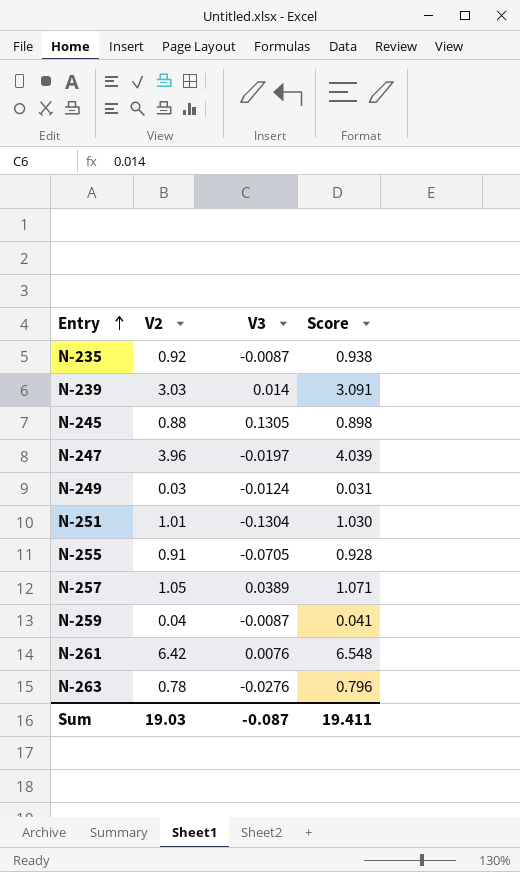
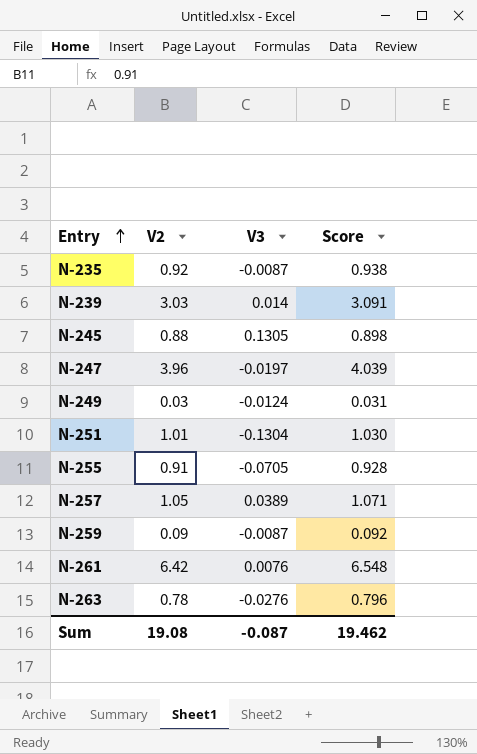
N-259 | V2: 0.04 -> 0.09
N-259 | Score: 0.041 -> 0.092
Sum | V2: 19.03 -> 19.08
Sum | Score: 19.411 -> 19.462

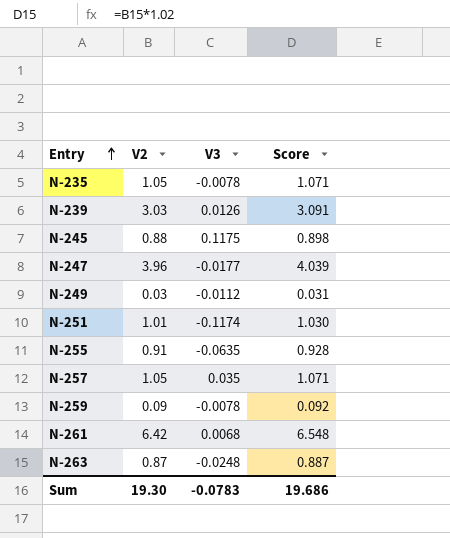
N-235 | V2: 0.92 -> 1.05
N-235 | V3: -0.0087 -> -0.0078
N-235 | Score: 0.938 -> 1.071
N-239 | V3: 0.014 -> 0.0126
N-245 | V3: 0.1305 -> 0.1175
N-247 | V3: -0.0197 -> -0.0177
N-249 | V3: -0.0124 -> -0.0112
N-251 | V3: -0.1304 -> -0.1174
N-255 | V3: -0.0705 -> -0.0635
N-257 | V3: 0.0389 -> 0.035
N-259 | V3: -0.0087 -> -0.0078
N-261 | V3: 0.0076 -> 0.0068
N-263 | V2: 0.78 -> 0.87
N-263 | V3: -0.0276 -> -0.0248
N-263 | Score: 0.796 -> 0.887
Sum | V2: 19.08 -> 19.30
Sum | V3: -0.087 -> -0.0783
Sum | Score: 19.462 -> 19.686

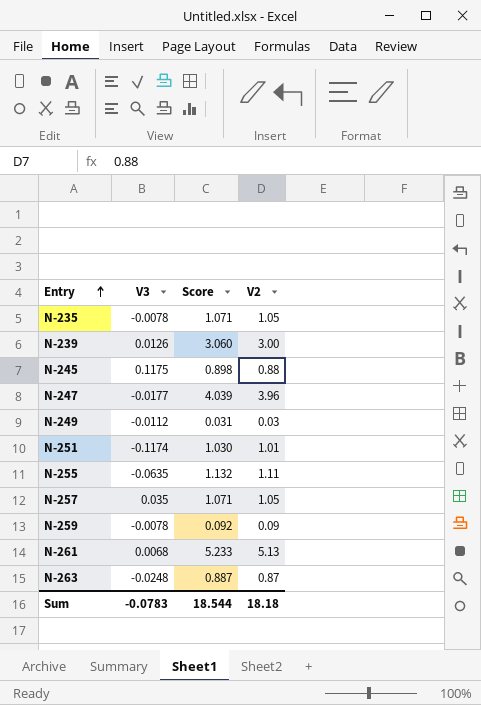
column V2 | position: 2 -> 4
N-239 | Score: 3.091 -> 3.060
N-239 | V2: 3.03 -> 3.00
N-255 | Score: 0.928 -> 1.132
N-255 | V2: 0.91 -> 1.11
N-261 | Score: 6.548 -> 5.233
N-261 | V2: 6.42 -> 5.13
Sum | Score: 19.686 -> 18.544
Sum | V2: 19.30 -> 18.18

